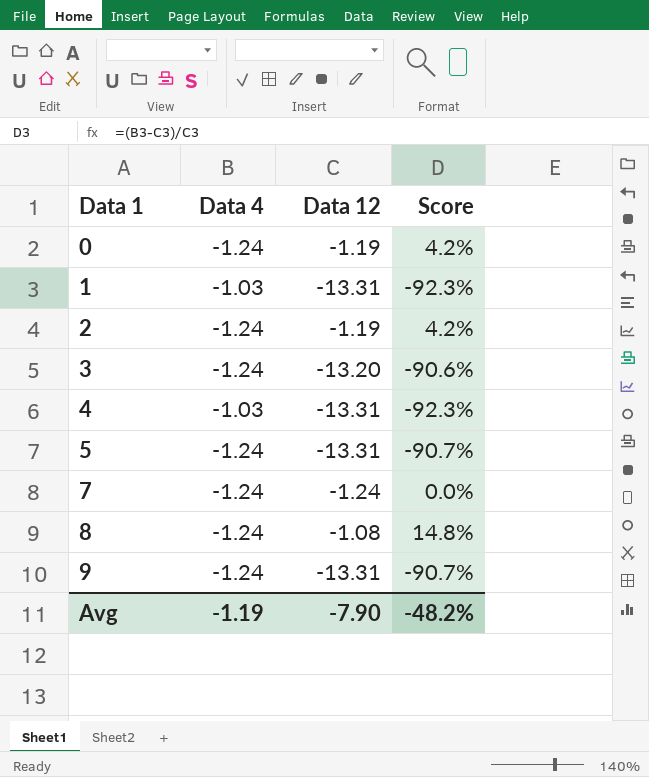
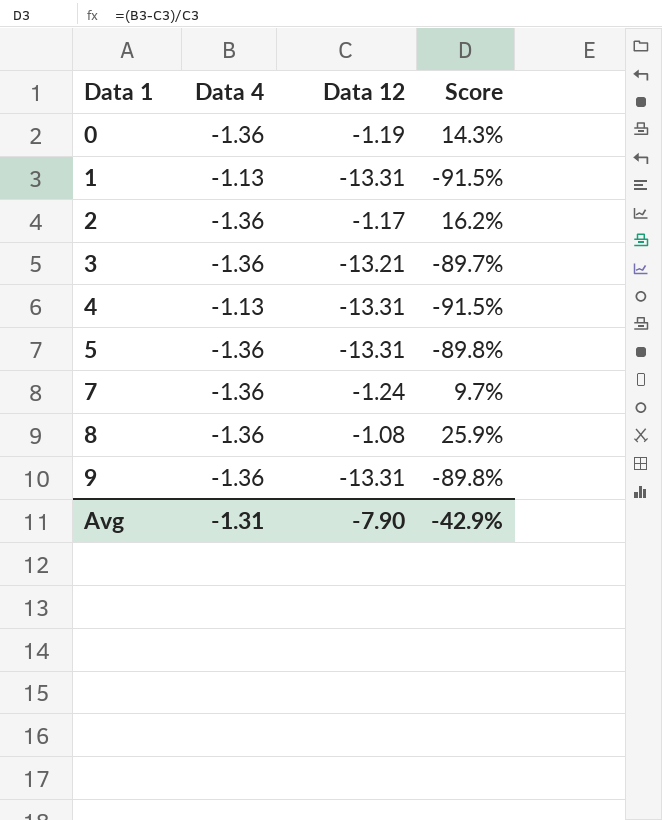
0 | Data 4: -1.24 -> -1.36
0 | Score: 4.2% -> 14.3%
1 | Data 4: -1.03 -> -1.13
1 | Score: -92.3% -> -91.5%
2 | Data 4: -1.24 -> -1.36
2 | Data 12: -1.19 -> -1.17
2 | Score: 4.2% -> 16.2%
3 | Data 4: -1.24 -> -1.36
3 | Data 12: -13.20 -> -13.21
3 | Score: -90.6% -> -89.7%
4 | Data 4: -1.03 -> -1.13
4 | Score: -92.3% -> -91.5%
5 | Data 4: -1.24 -> -1.36
5 | Score: -90.7% -> -89.8%
7 | Data 4: -1.24 -> -1.36
7 | Score: 0.0% -> 9.7%
8 | Data 4: -1.24 -> -1.36
8 | Score: 14.8% -> 25.9%
9 | Data 4: -1.24 -> -1.36
9 | Score: -90.7% -> -89.8%
Avg | Data 4: -1.19 -> -1.31
Avg | Score: -48.2% -> -42.9%

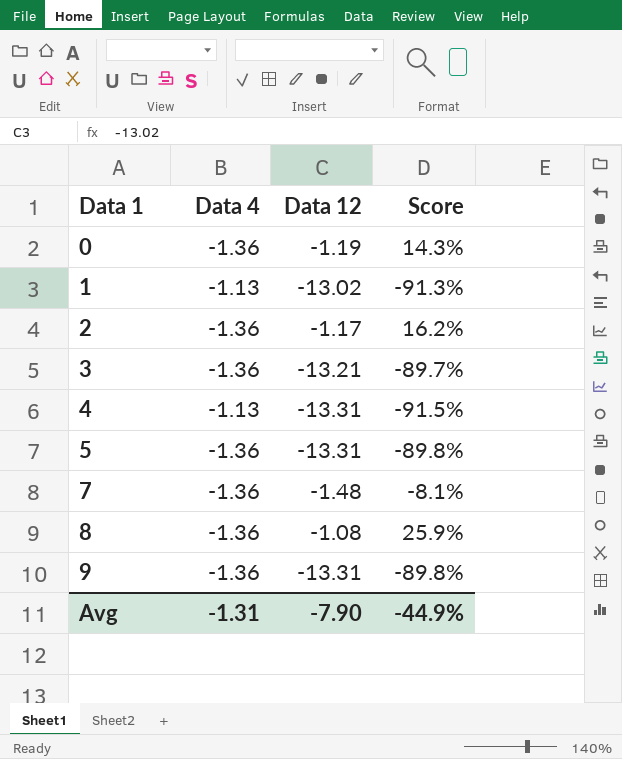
1 | Data 12: -13.31 -> -13.02
1 | Score: -91.5% -> -91.3%
7 | Data 12: -1.24 -> -1.48
7 | Score: 9.7% -> -8.1%
Avg | Score: -42.9% -> -44.9%

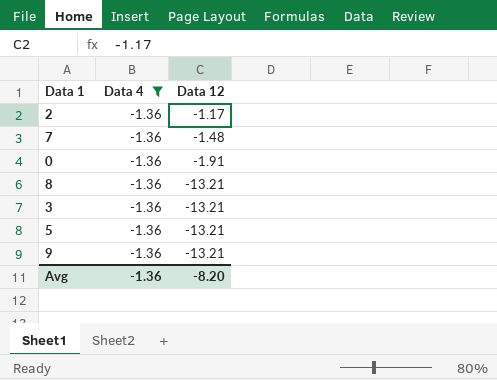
filter: none -> Data 4 = -1.36
row order: Data 1 ascending -> Data 12 descending
column Score | formula: ([Data 4] - [Data 12]) / [Data 12] -> none
0 | Data 12: -1.19 -> -1.91
8 | Data 12: -1.08 -> -13.21
5 | Data 12: -13.31 -> -13.21
9 | Data 12: -13.31 -> -13.21
Avg | Data 4: -1.31 -> -1.36
Avg | Data 12: -7.90 -> -8.20

